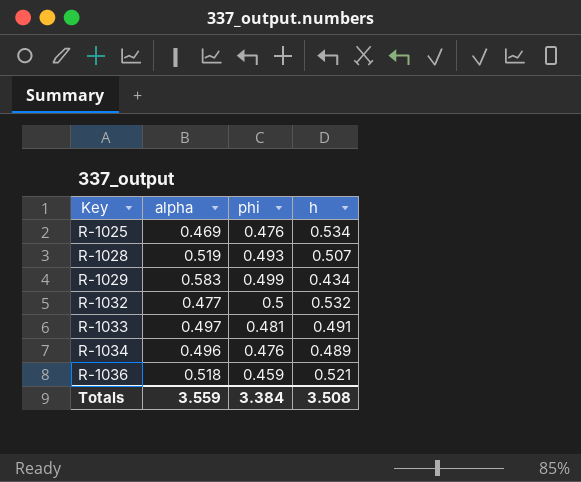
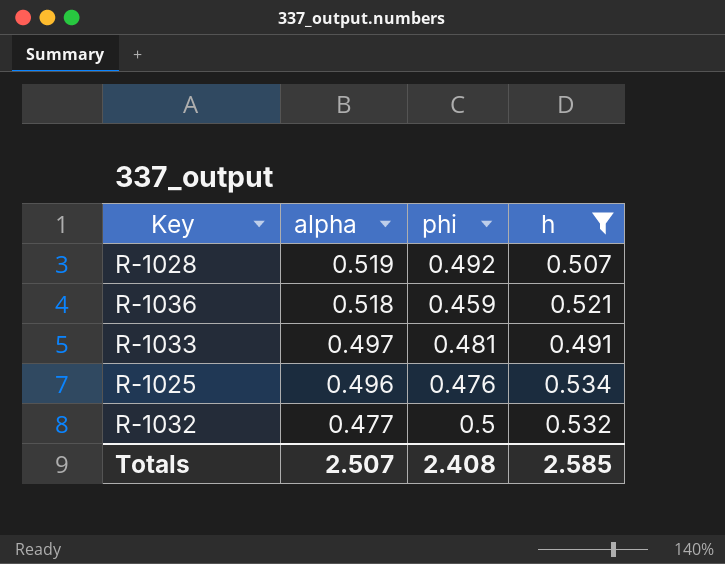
filter: none -> h >= 0.491
row order: Key ascending -> alpha descending
R-1028 | phi: 0.493 -> 0.492
R-1025 | alpha: 0.469 -> 0.496
Totals | alpha: 3.559 -> 2.507
Totals | phi: 3.384 -> 2.408
Totals | h: 3.508 -> 2.585

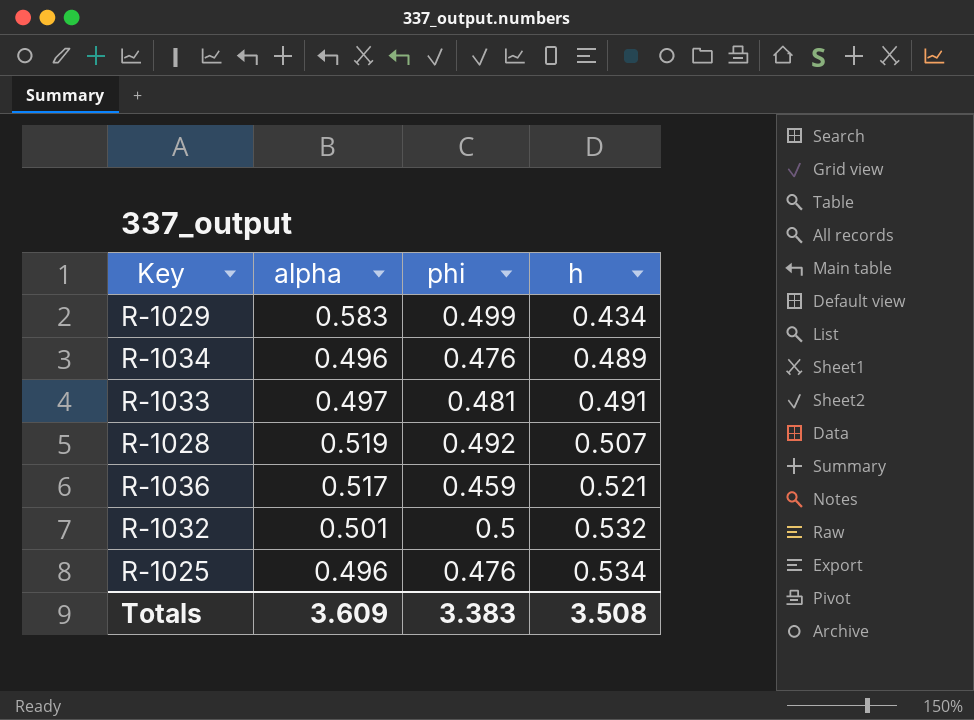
filter: h >= 0.491 -> none
row order: alpha descending -> h ascending
R-1036 | alpha: 0.518 -> 0.517
R-1032 | alpha: 0.477 -> 0.501
Totals | alpha: 2.507 -> 3.609
Totals | phi: 2.408 -> 3.383
Totals | h: 2.585 -> 3.508

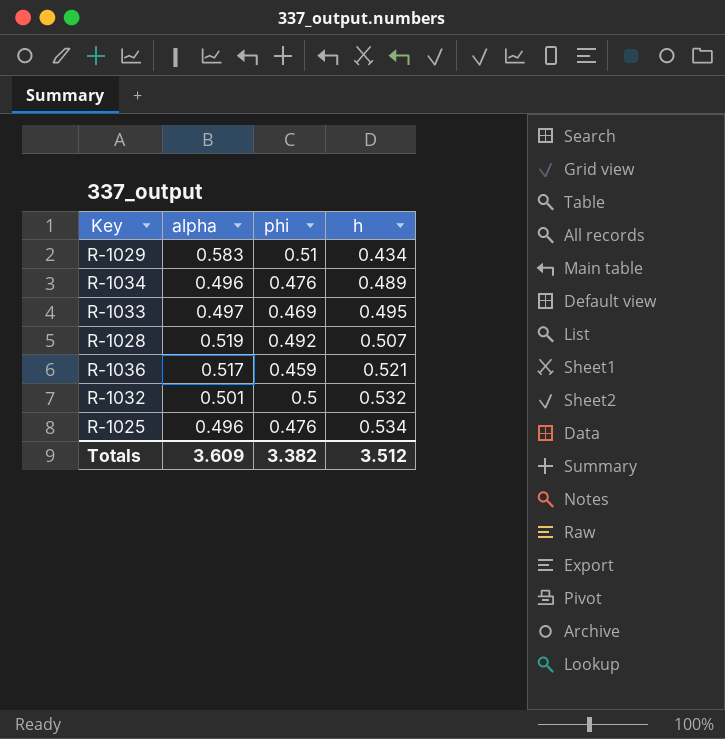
R-1029 | phi: 0.499 -> 0.51
R-1033 | phi: 0.481 -> 0.469
R-1033 | h: 0.491 -> 0.495
Totals | phi: 3.383 -> 3.382
Totals | h: 3.508 -> 3.512

